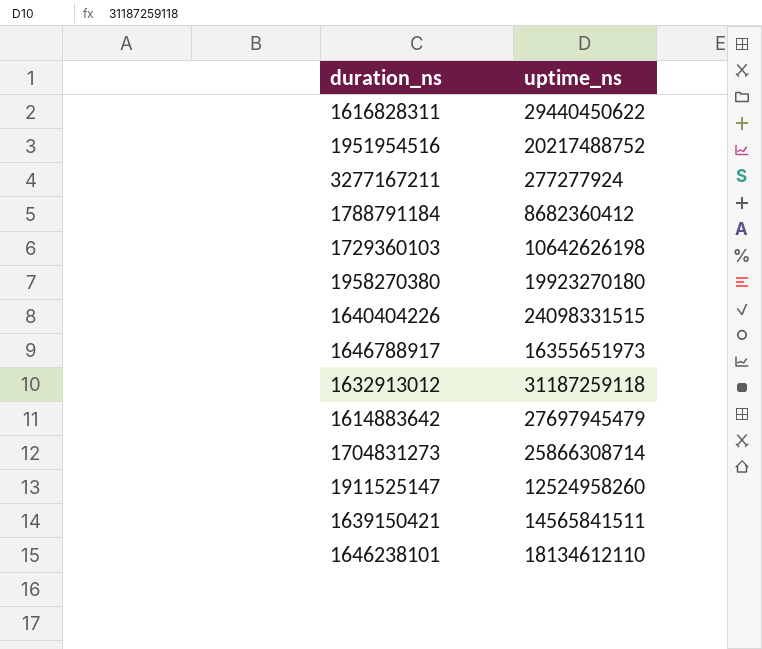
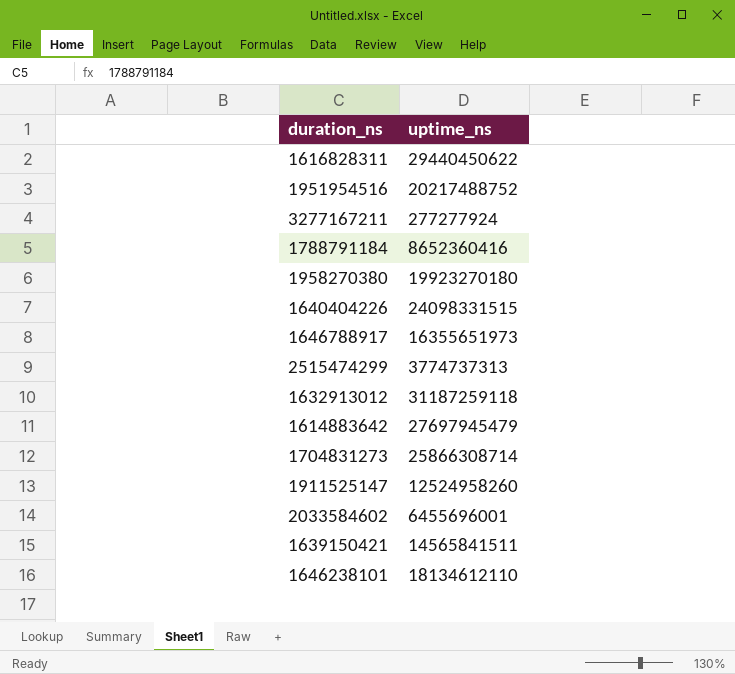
row 1729360103: 10642626198 -> none
1788791184 | uptime_ns: 8682360412 -> 8652360416
row 2515474299: none -> 3774737313
row 2033584602: none -> 6455696001

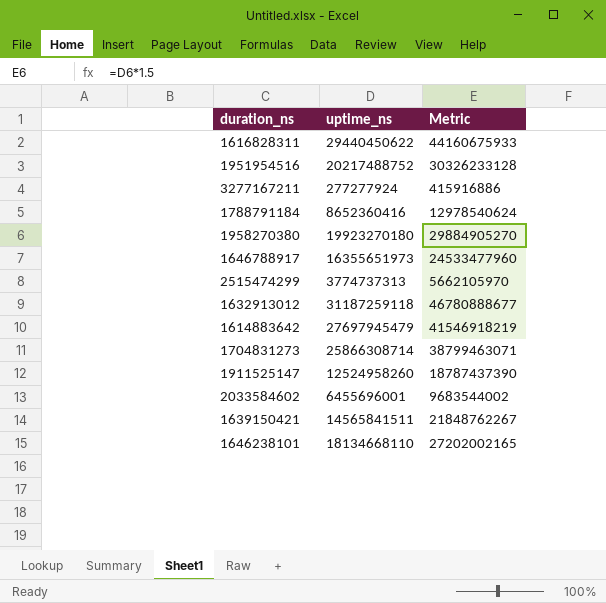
column Metric | formula: none -> [uptime_ns] * 1.5
row 1640404226: 24098331515 -> none
1646238101 | uptime_ns: 18134612110 -> 18134668110

